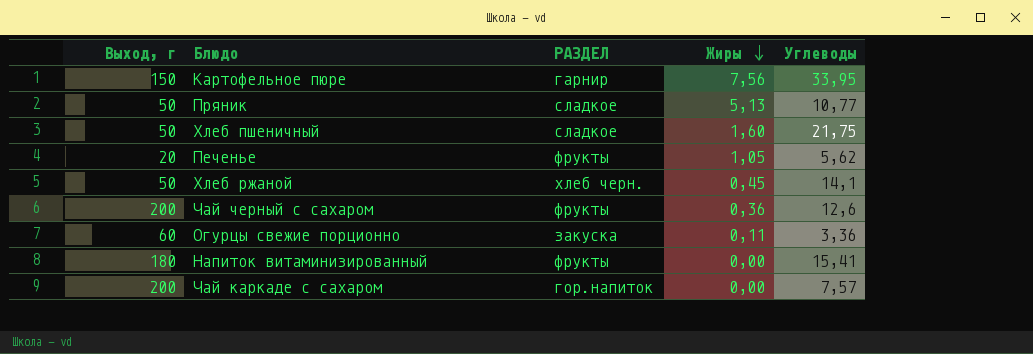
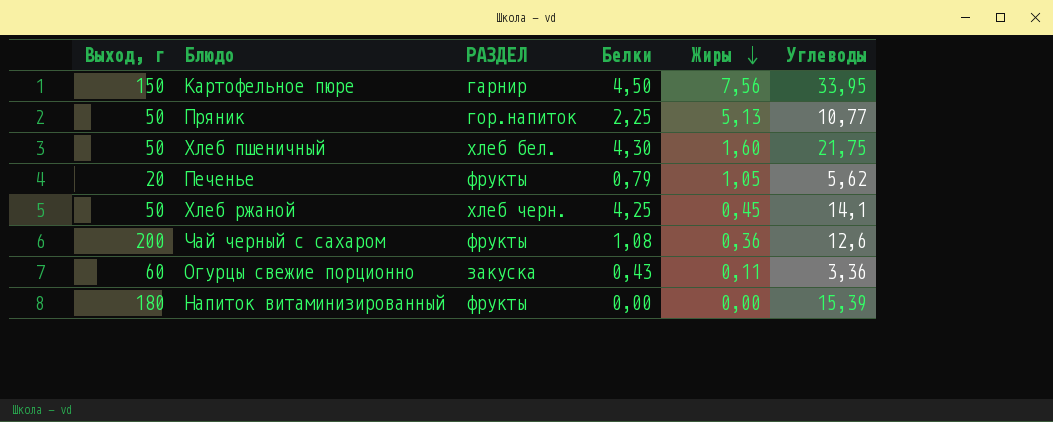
column Белки | position: none -> 4
row Чай каркаде с сахаром: 200 | гор.напиток | 0,00 | 7,57 -> none
Пряник | РАЗДЕЛ: сладкое -> гор.напиток
Хлеб пшеничный | РАЗДЕЛ: сладкое -> хлеб бел.
Напиток витаминизированный | Углеводы: 15,41 -> 15,39

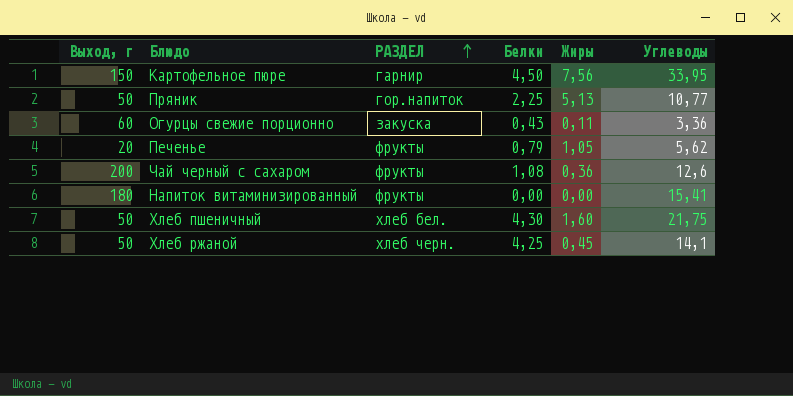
row order: Жиры descending -> РАЗДЕЛ ascending
Напиток витаминизированный | Углеводы: 15,39 -> 15,41

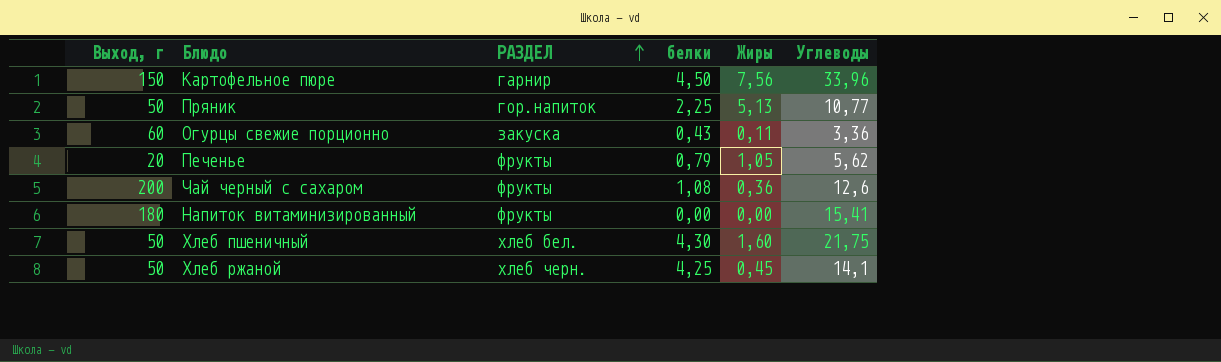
column name: Белки -> белки
Картофельное пюре | Углеводы: 33,95 -> 33,96

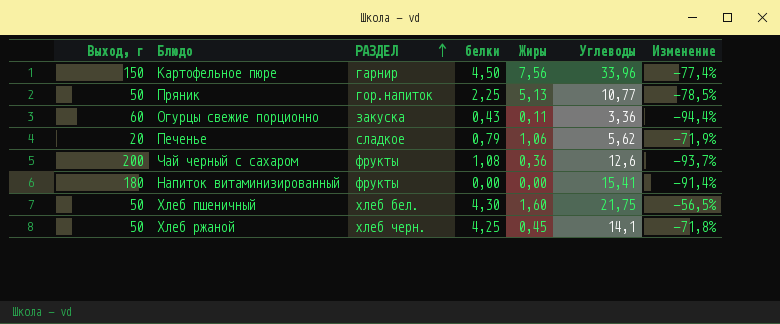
column Изменение | formula: none -> ([Углеводы] - [Выход, г]) / [Выход, г]
Печенье | РАЗДЕЛ: фрукты -> сладкое
Печенье | Жиры: 1,05 -> 1,06

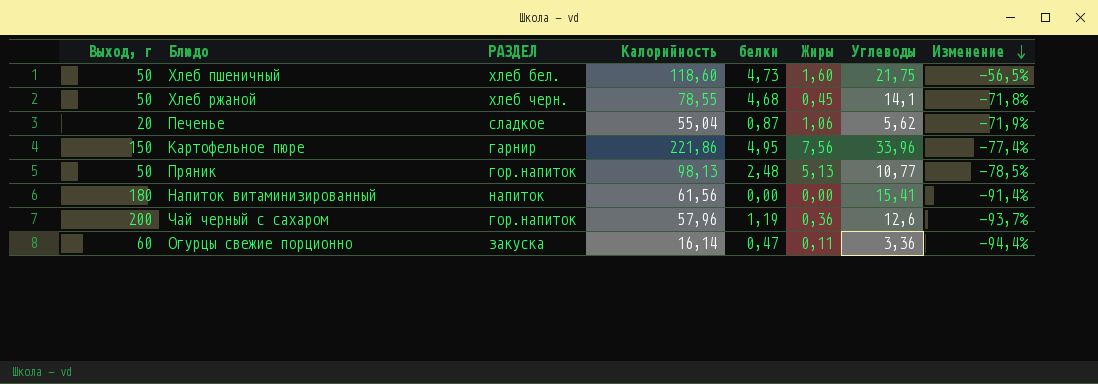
row order: РАЗДЕЛ ascending -> Изменение descending
column Калорийность | position: none -> 4
Хлеб пшеничный | белки: 4,30 -> 4,73
Хлеб ржаной | белки: 4,25 -> 4,68
Печенье | белки: 0,79 -> 0,87
Картофельное пюре | белки: 4,50 -> 4,95
Пряник | белки: 2,25 -> 2,48
Напиток витаминизированный | РАЗДЕЛ: фрукты -> напиток
Чай черный с сахаром | РАЗДЕЛ: фрукты -> гор.напиток
Чай черный с сахаром | белки: 1,08 -> 1,19
Огурцы свежие порционно | белки: 0,43 -> 0,47

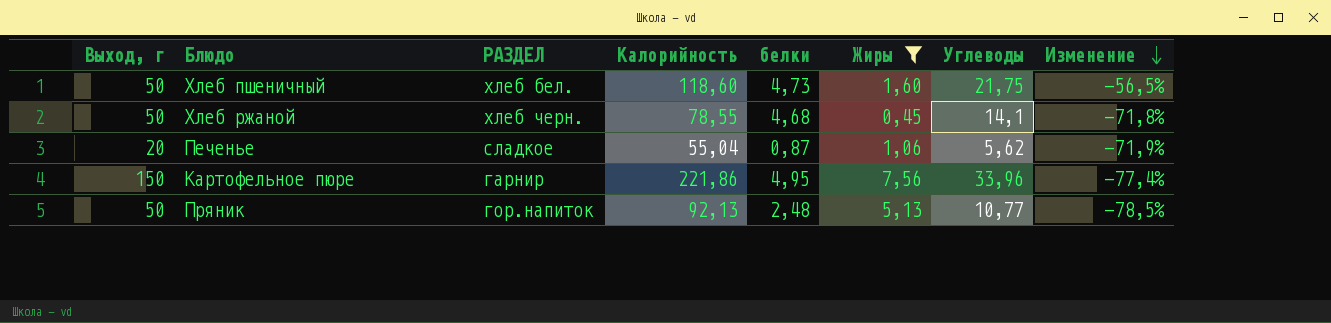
filter: none -> Жиры >= 0,45
Пряник | Калорийность: 98,13 -> 92,13

